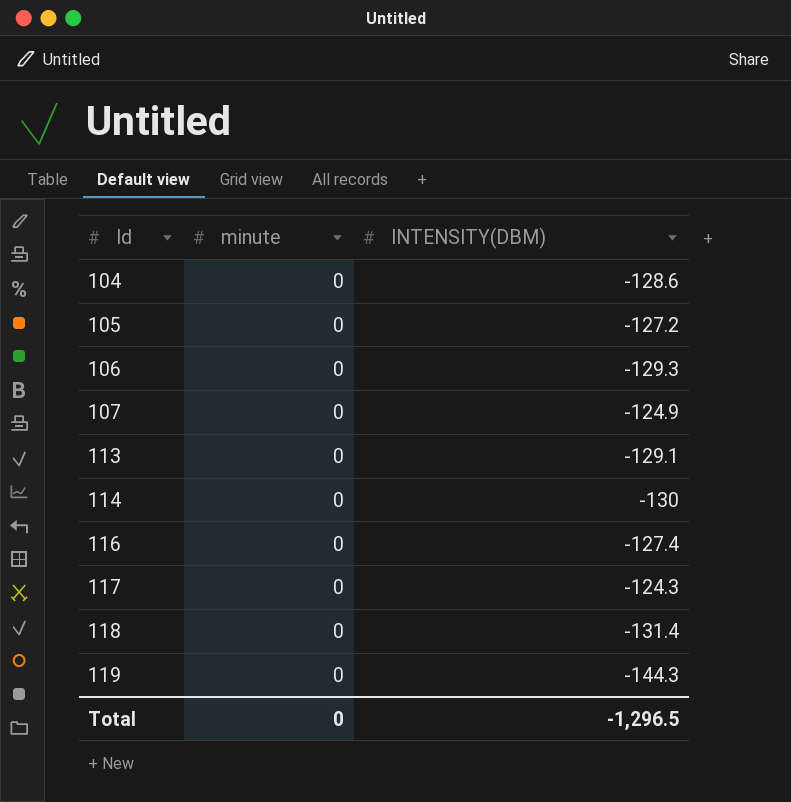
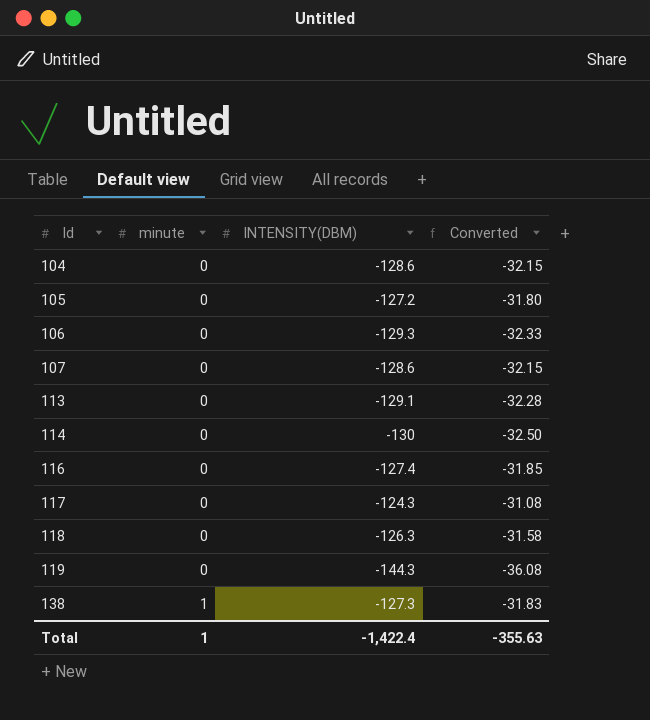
column Converted | formula: none -> [INTENSITY(DBM)] * 0.25
107 | INTENSITY(DBM): -124.9 -> -128.6
118 | INTENSITY(DBM): -131.4 -> -126.3
row 138: none -> 1 | -127.3 | -31.83
Total | minute: 0 -> 1
Total | INTENSITY(DBM): -1,296.5 -> -1,422.4

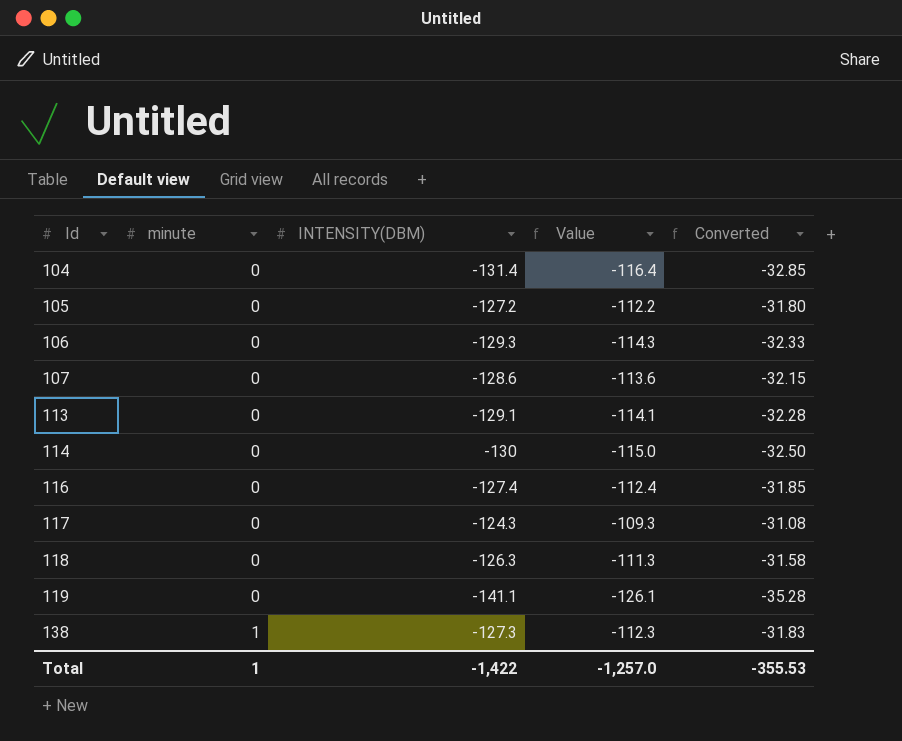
column Value | formula: none -> [INTENSITY(DBM)] + 15
104 | INTENSITY(DBM): -128.6 -> -131.4
104 | Converted: -32.15 -> -32.85
119 | INTENSITY(DBM): -144.3 -> -141.1
119 | Converted: -36.08 -> -35.28
Total | INTENSITY(DBM): -1,422.4 -> -1,422
Total | Converted: -355.63 -> -355.53

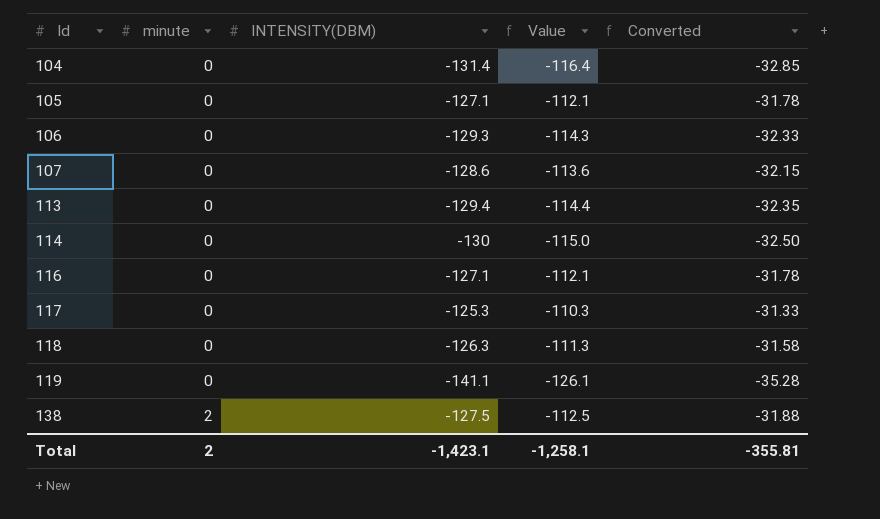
105 | INTENSITY(DBM): -127.2 -> -127.1
105 | Value: -112.2 -> -112.1
105 | Converted: -31.80 -> -31.78
113 | INTENSITY(DBM): -129.1 -> -129.4
113 | Value: -114.1 -> -114.4
113 | Converted: -32.28 -> -32.35
116 | INTENSITY(DBM): -127.4 -> -127.1
116 | Value: -112.4 -> -112.1
116 | Converted: -31.85 -> -31.78
117 | INTENSITY(DBM): -124.3 -> -125.3
117 | Value: -109.3 -> -110.3
117 | Converted: -31.08 -> -31.33
138 | minute: 1 -> 2
138 | INTENSITY(DBM): -127.3 -> -127.5
138 | Value: -112.3 -> -112.5
138 | Converted: -31.83 -> -31.88
Total | minute: 1 -> 2
Total | INTENSITY(DBM): -1,422 -> -1,423.1
Total | Value: -1,257.0 -> -1,258.1
Total | Converted: -355.53 -> -355.81

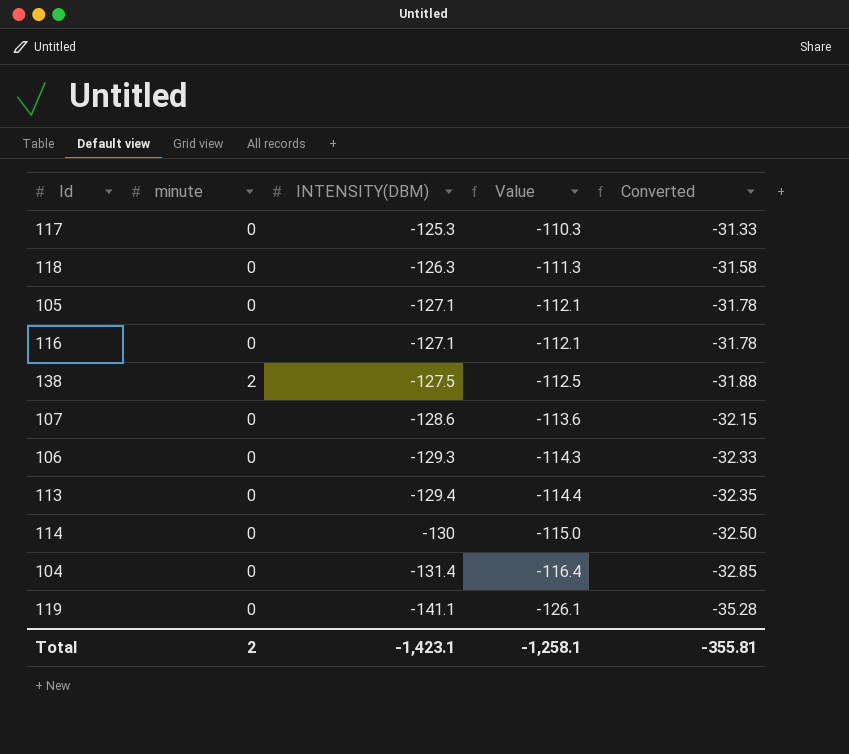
row order: Id ascending -> INTENSITY(DBM) descending

